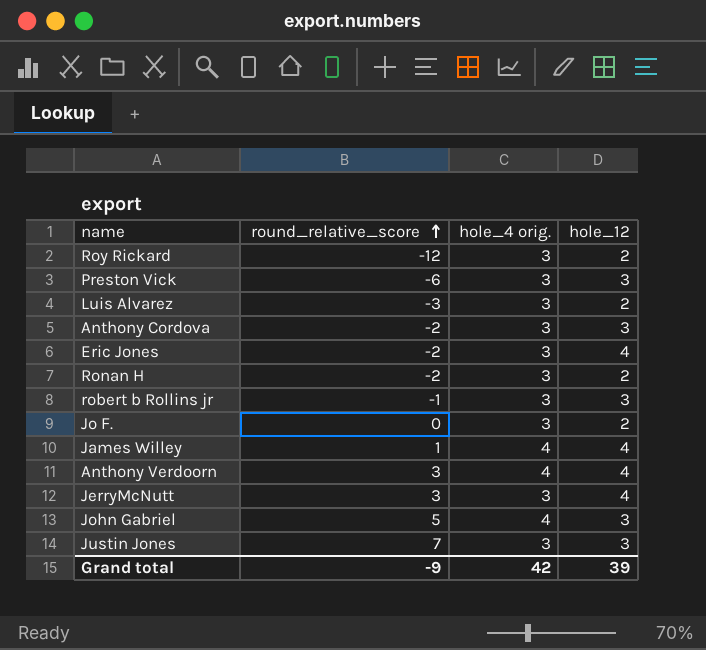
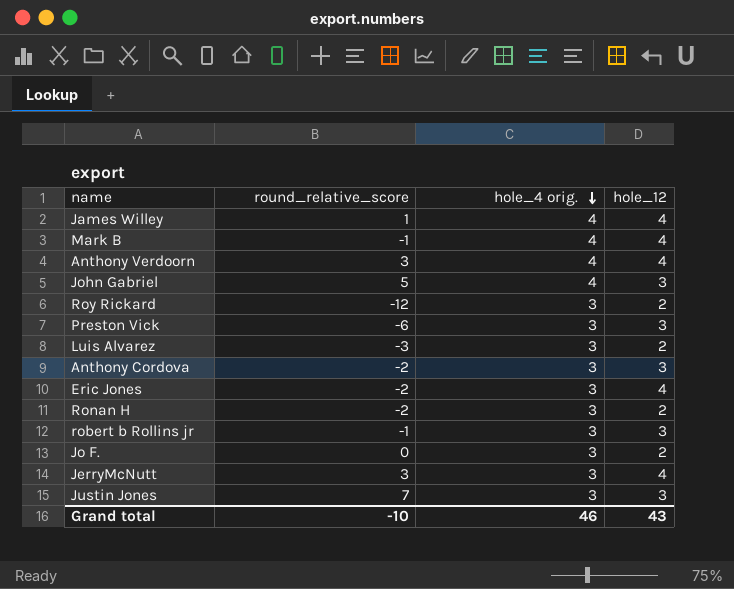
row order: round_relative_score ascending -> hole_4 orig. descending
row Mark B: none -> -1 | 4 | 4
Grand total | round_relative_score: -9 -> -10
Grand total | hole_4 orig.: 42 -> 46
Grand total | hole_12: 39 -> 43

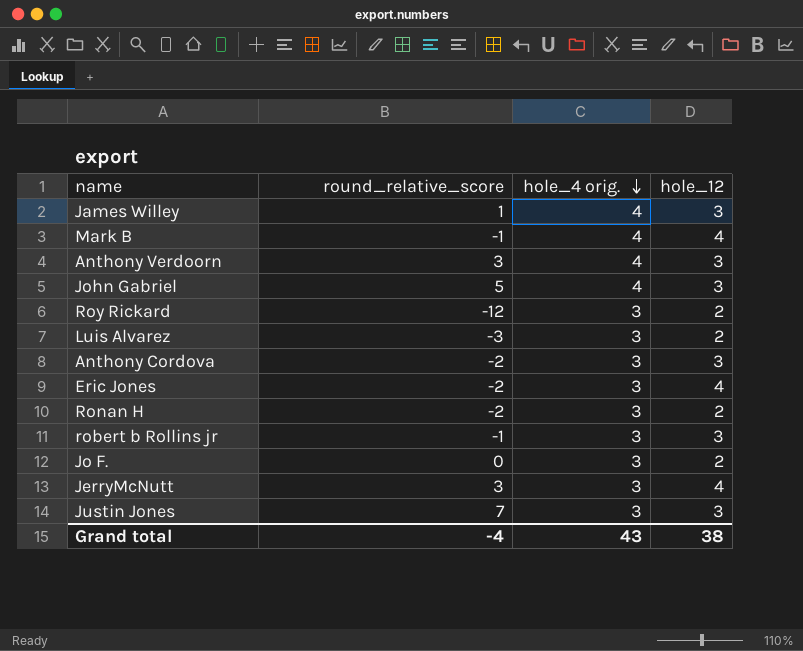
row Preston Vick: -6 | 3 | 3 -> none
James Willey | hole_12: 4 -> 3
Anthony Verdoorn | hole_12: 4 -> 3
Grand total | round_relative_score: -10 -> -4
Grand total | hole_4 orig.: 46 -> 43
Grand total | hole_12: 43 -> 38

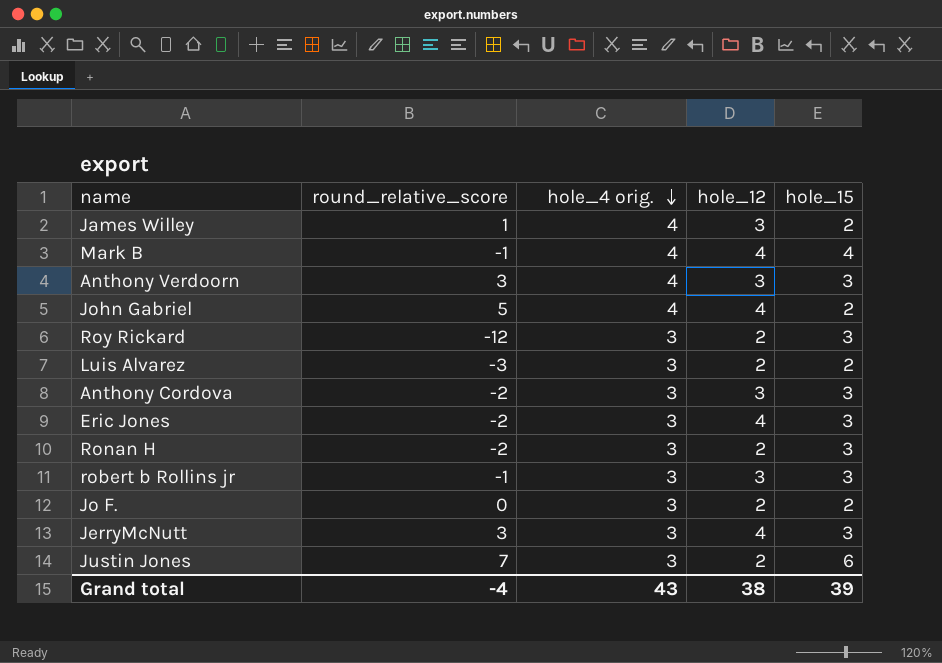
column hole_15 | position: none -> 5
John Gabriel | hole_12: 3 -> 4
Justin Jones | hole_12: 3 -> 2

